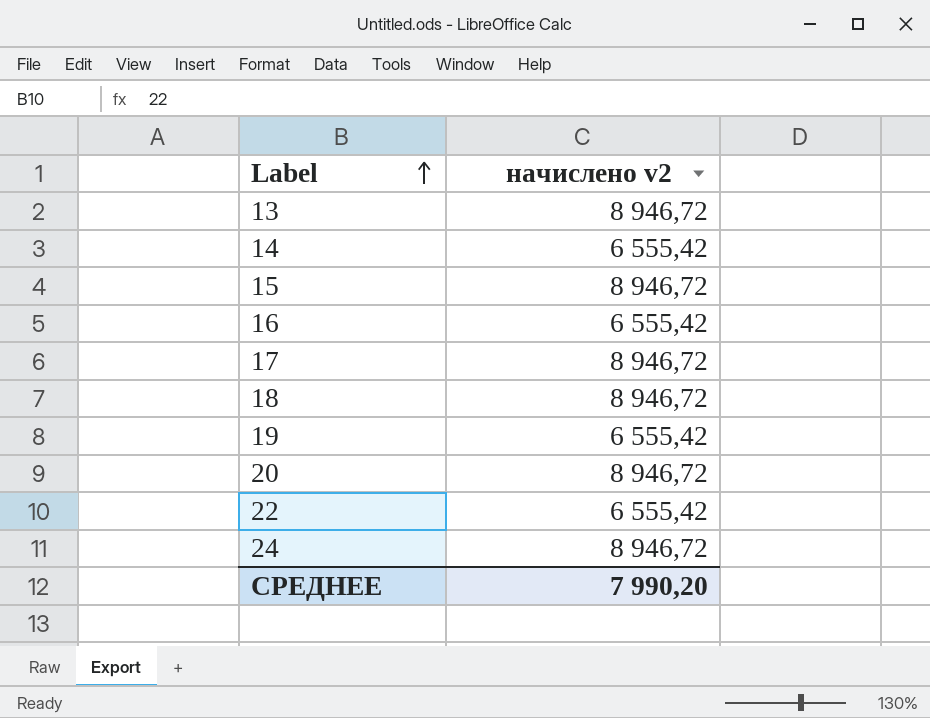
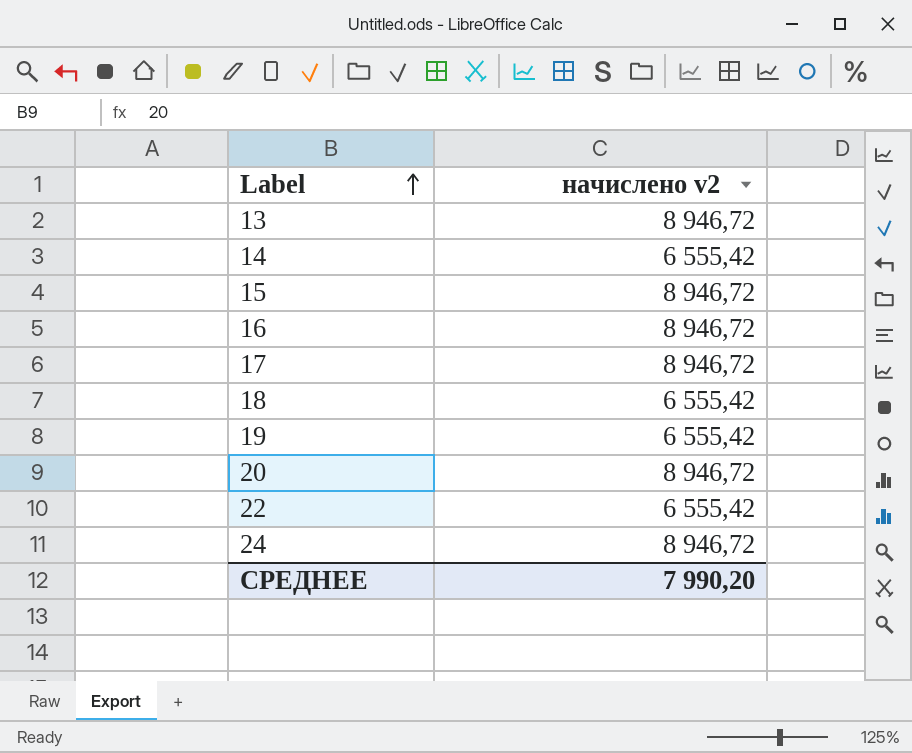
16 | начислено v2: 6 555,42 -> 8 946,72
18 | начислено v2: 8 946,72 -> 6 555,42

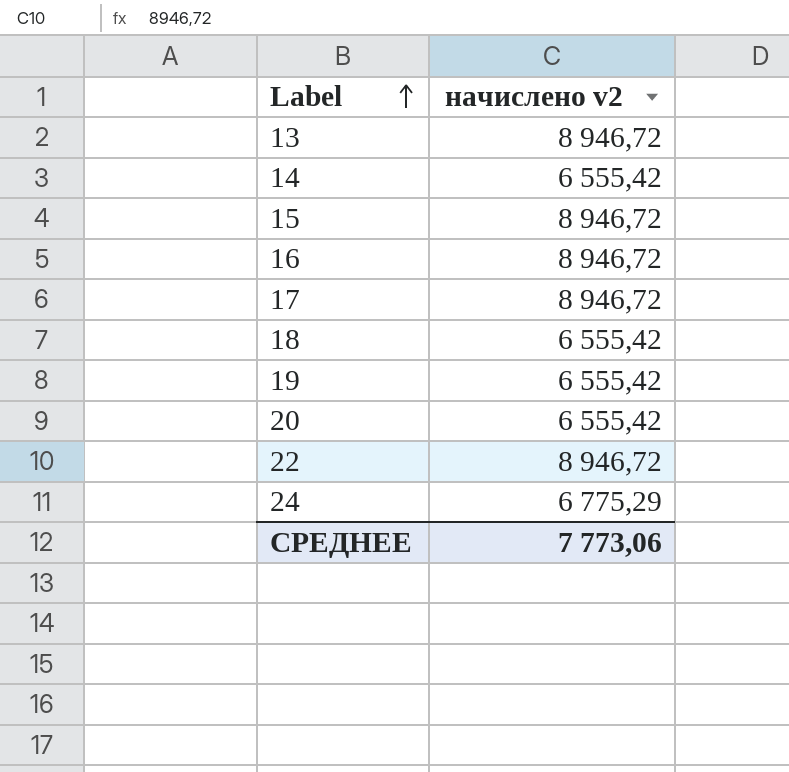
20 | начислено v2: 8 946,72 -> 6 555,42
22 | начислено v2: 6 555,42 -> 8 946,72
24 | начислено v2: 8 946,72 -> 6 775,29
СРЕДНЕЕ | начислено v2: 7 990,20 -> 7 773,06

